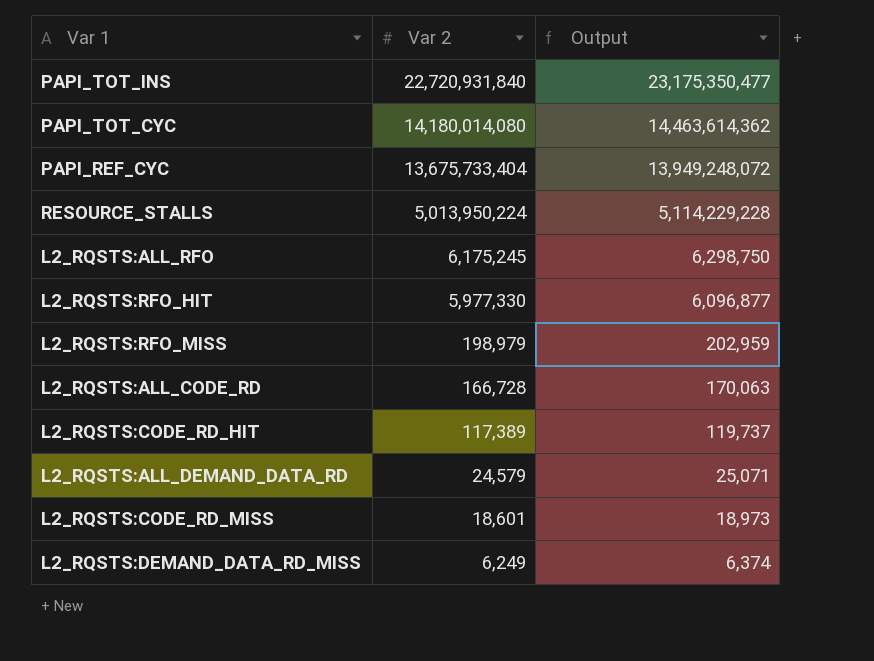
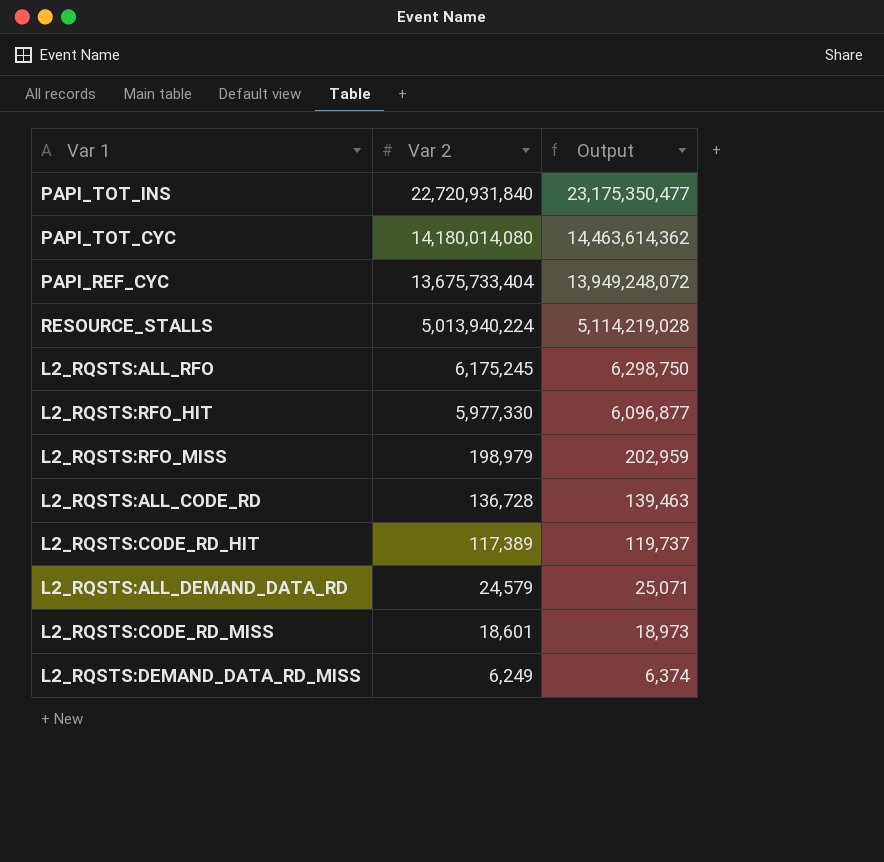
RESOURCE_STALLS | Var 2: 5,013,950,224 -> 5,013,940,224
RESOURCE_STALLS | Output: 5,114,229,228 -> 5,114,219,028
L2_RQSTS:ALL_CODE_RD | Var 2: 166,728 -> 136,728
L2_RQSTS:ALL_CODE_RD | Output: 170,063 -> 139,463

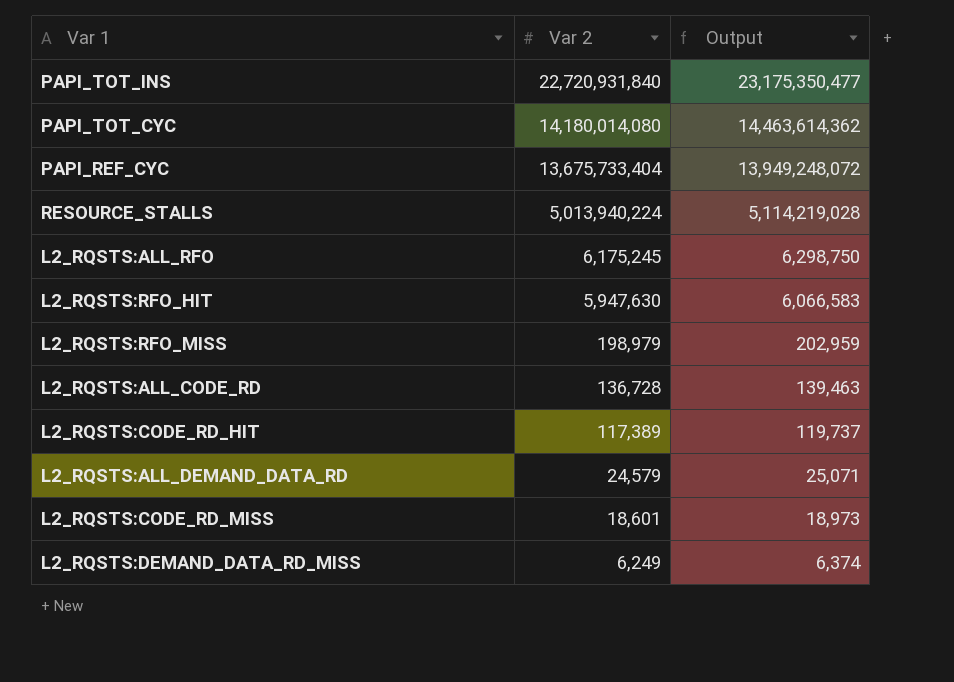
L2_RQSTS:RFO_HIT | Var 2: 5,977,330 -> 5,947,630
L2_RQSTS:RFO_HIT | Output: 6,096,877 -> 6,066,583

